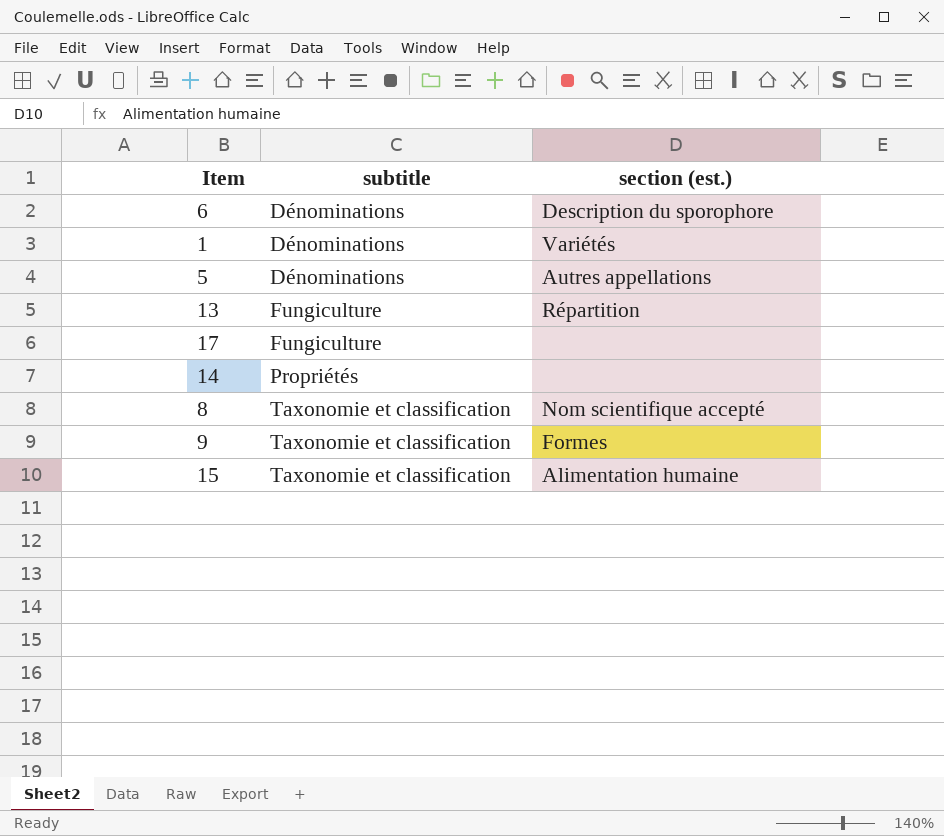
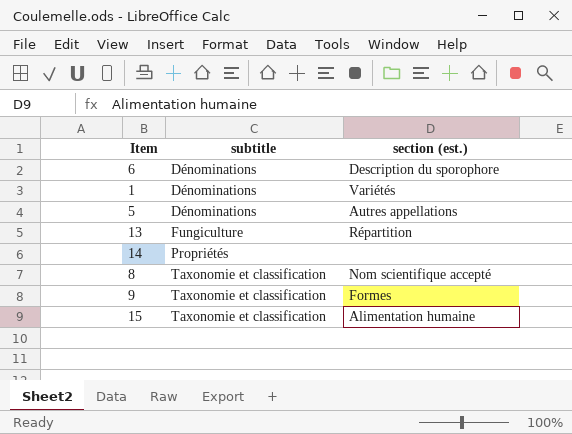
row 17: Fungiculture | none -> none

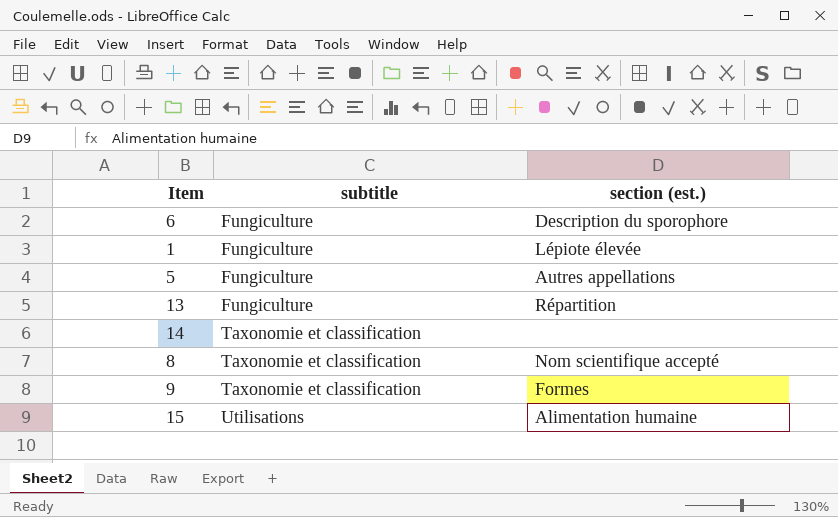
6 | subtitle: Dénominations -> Fungiculture
1 | subtitle: Dénominations -> Fungiculture
1 | section (est.): Variétés -> Lépiote élevée
5 | subtitle: Dénominations -> Fungiculture
14 | subtitle: Propriétés -> Taxonomie et classification
15 | subtitle: Taxonomie et classification -> Utilisations

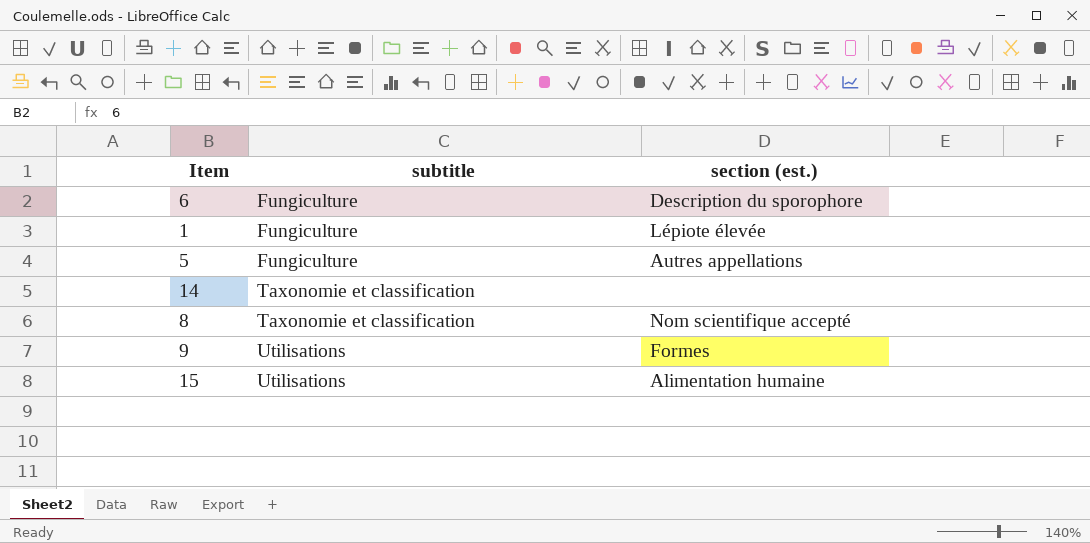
row 13: Fungiculture | Répartition -> none
9 | subtitle: Taxonomie et classification -> Utilisations

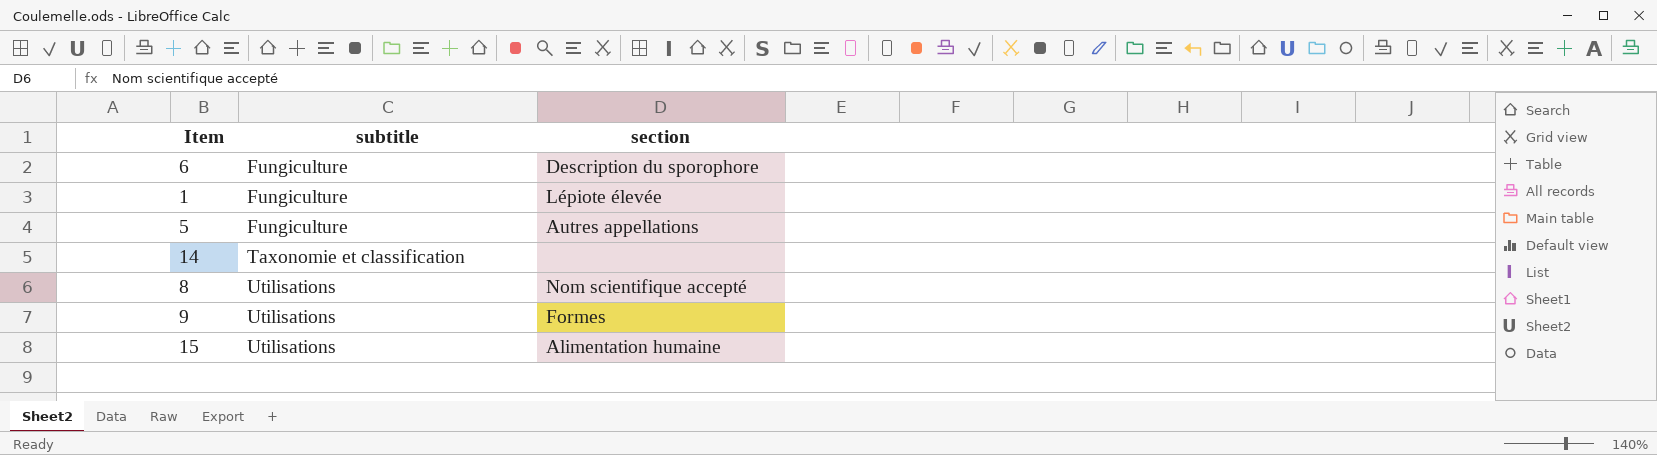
column name: section (est.) -> section
8 | subtitle: Taxonomie et classification -> Utilisations

